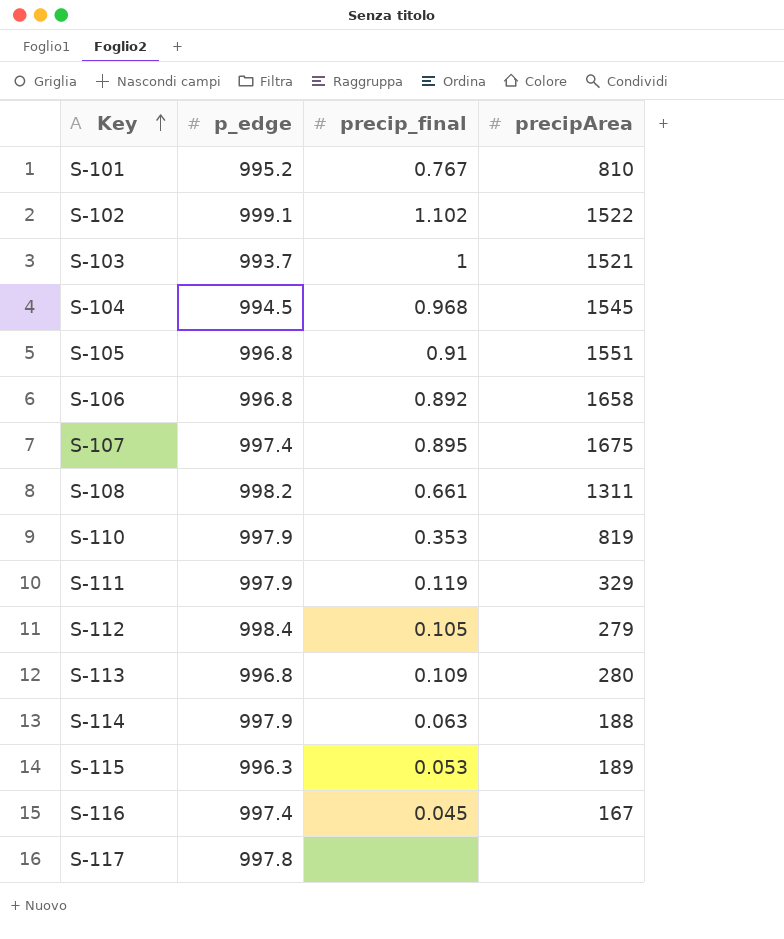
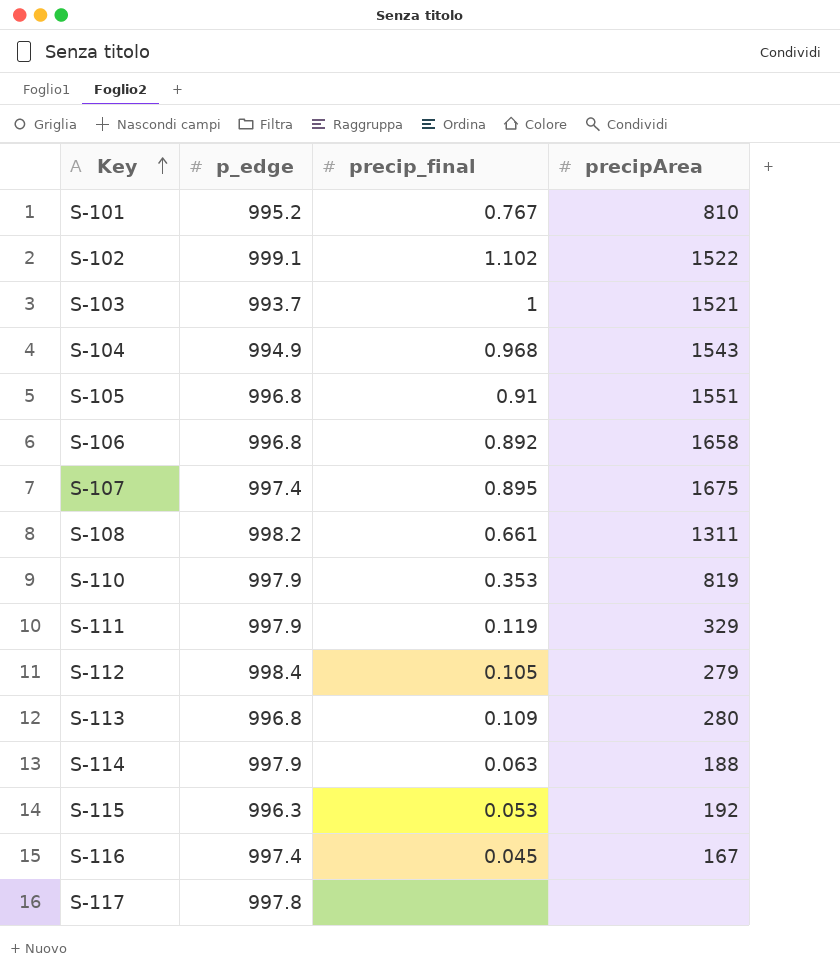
S-104 | p_edge: 994.5 -> 994.9
S-104 | precipArea: 1545 -> 1543
S-115 | precipArea: 189 -> 192

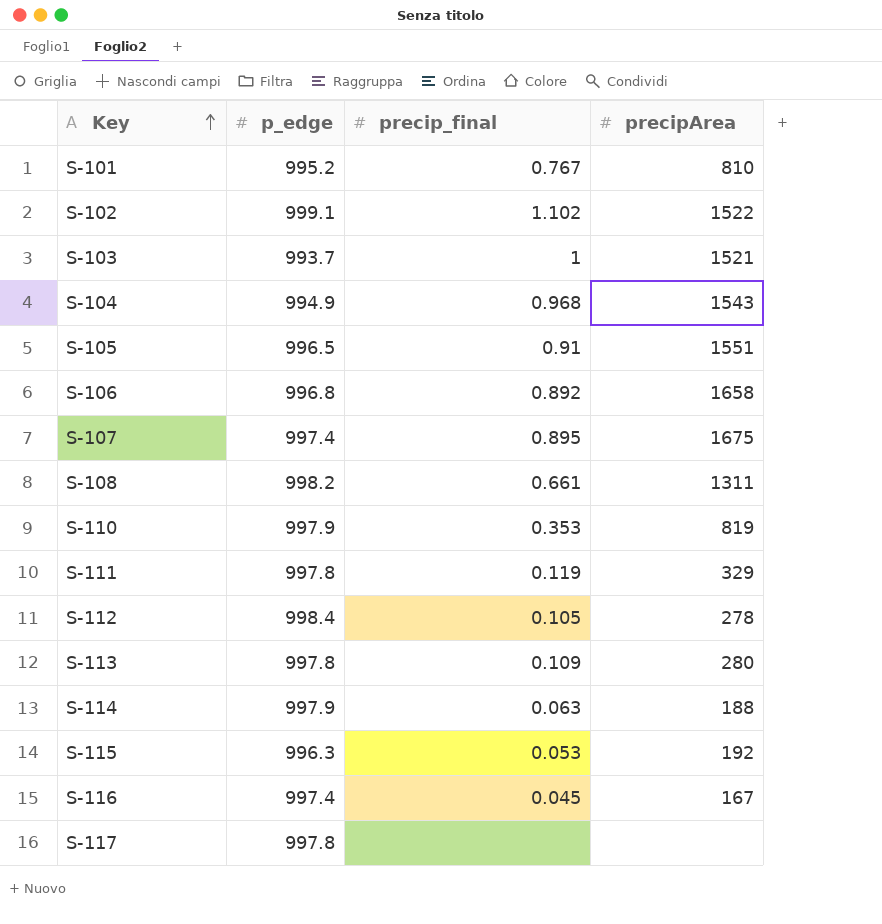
S-105 | p_edge: 996.8 -> 996.5
S-111 | p_edge: 997.9 -> 997.8
S-112 | precipArea: 279 -> 278
S-113 | p_edge: 996.8 -> 997.8

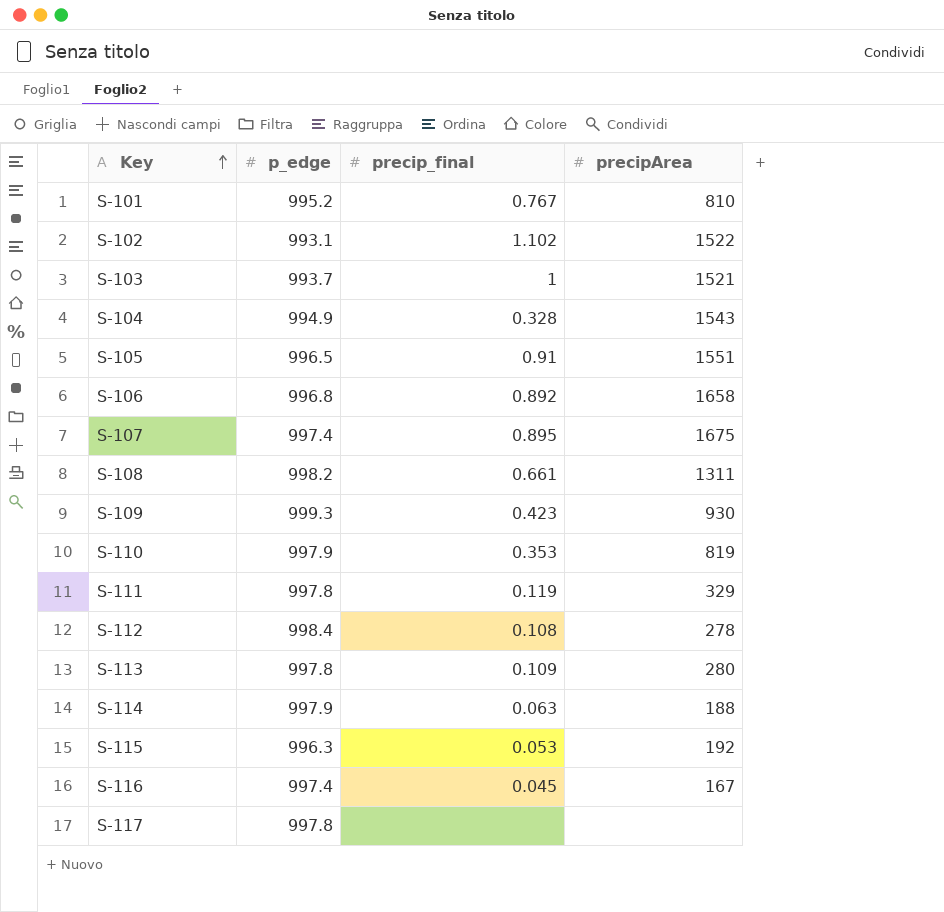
S-102 | p_edge: 999.1 -> 993.1
S-104 | precip_final: 0.968 -> 0.328
row S-109: none -> 999.3 | 0.423 | 930
S-112 | precip_final: 0.105 -> 0.108

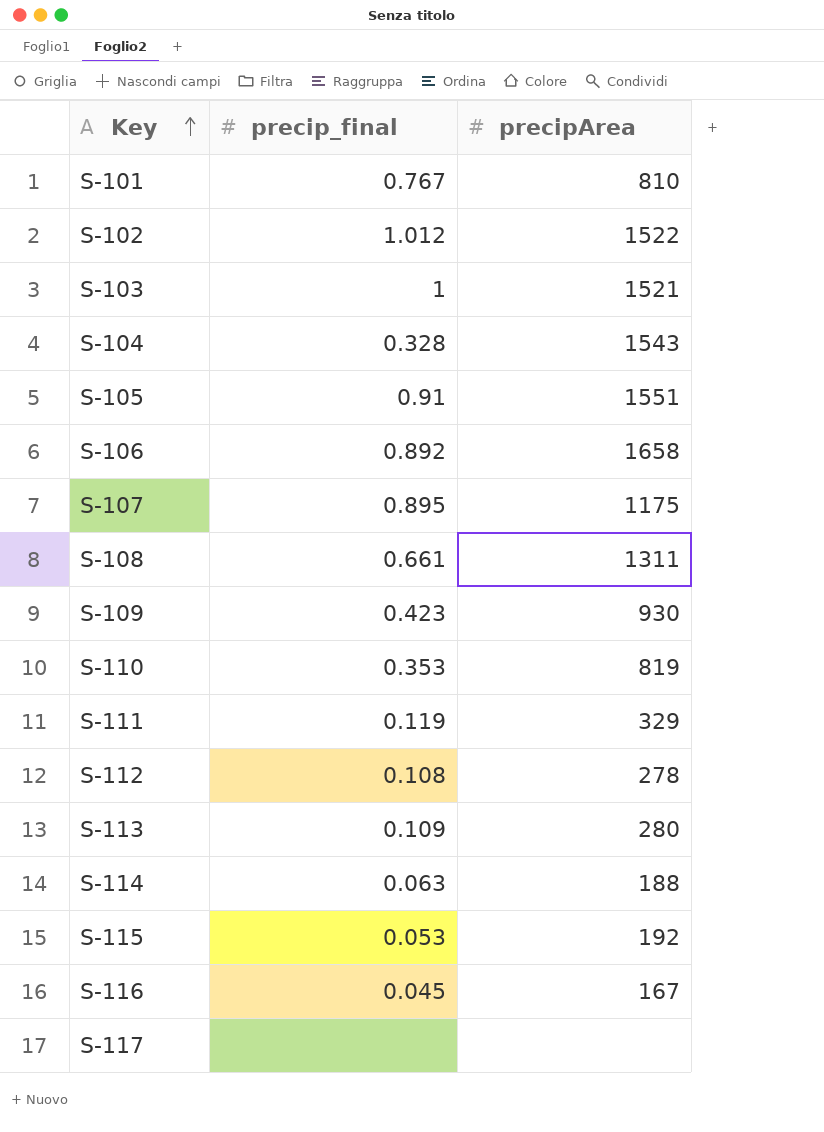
column p_edge | position: 2 -> none
S-102 | precip_final: 1.102 -> 1.012
S-107 | precipArea: 1675 -> 1175

